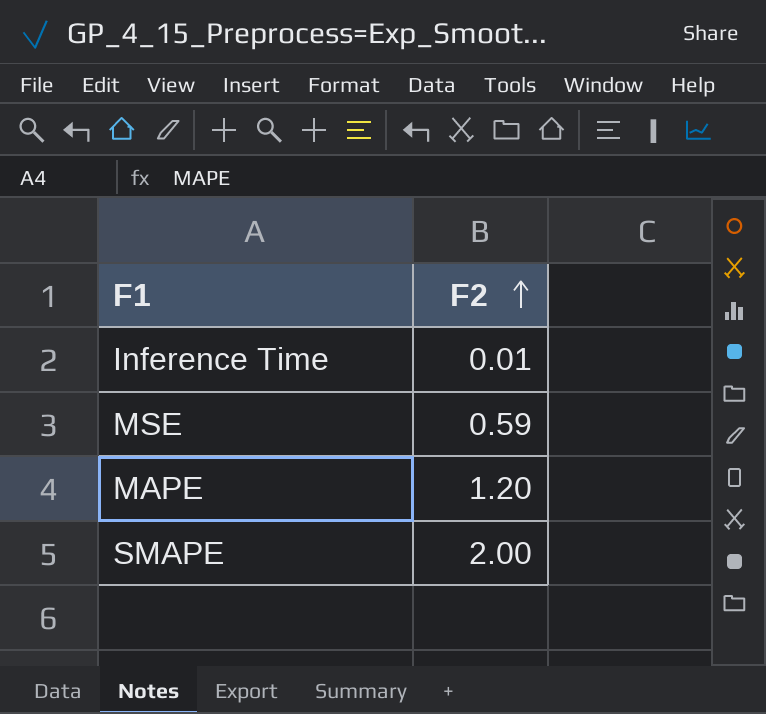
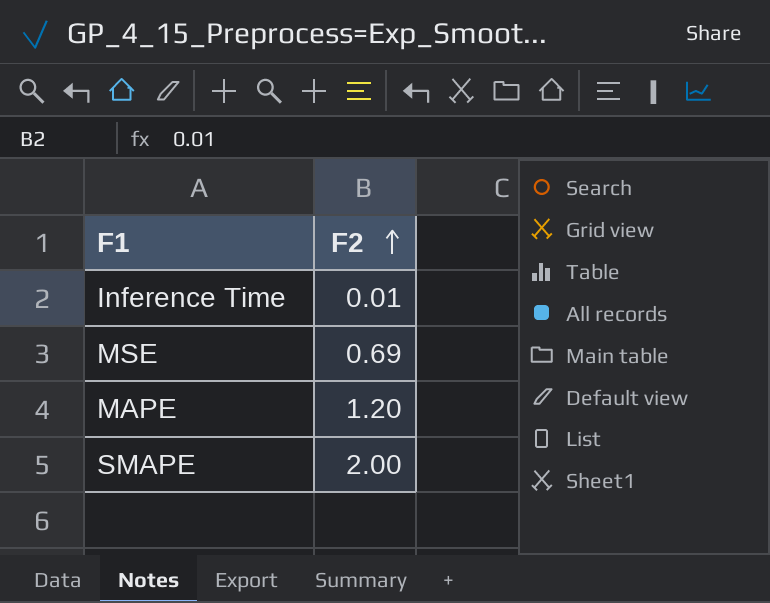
MSE | F2: 0.59 -> 0.69

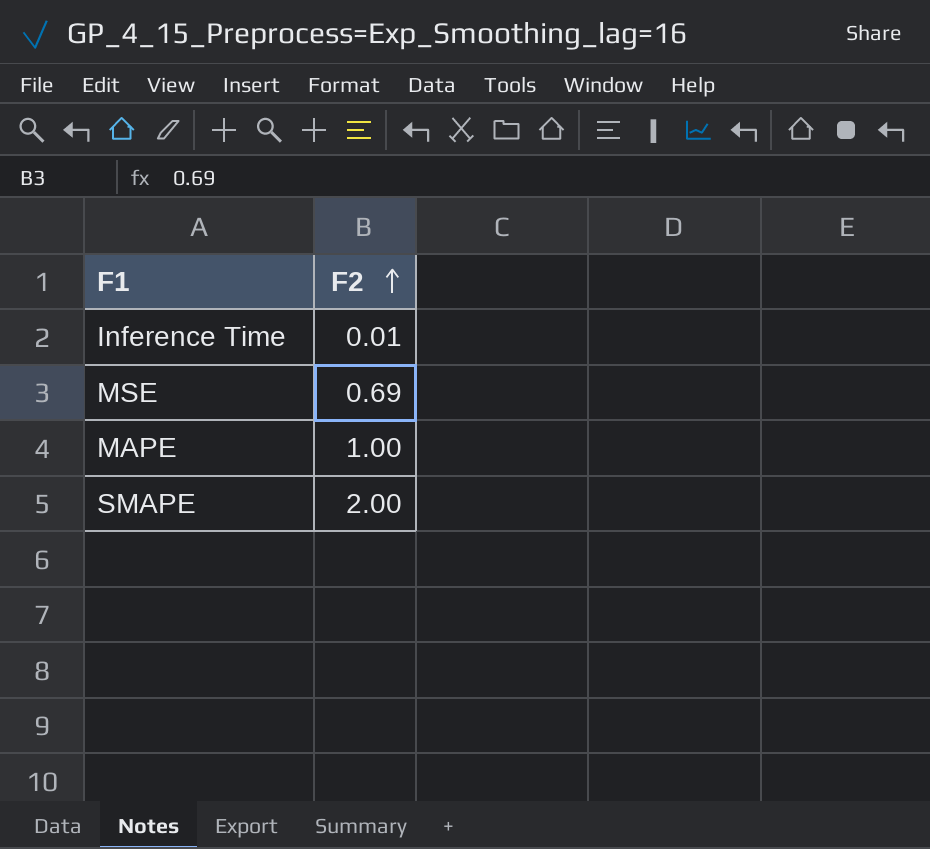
MAPE | F2: 1.20 -> 1.00

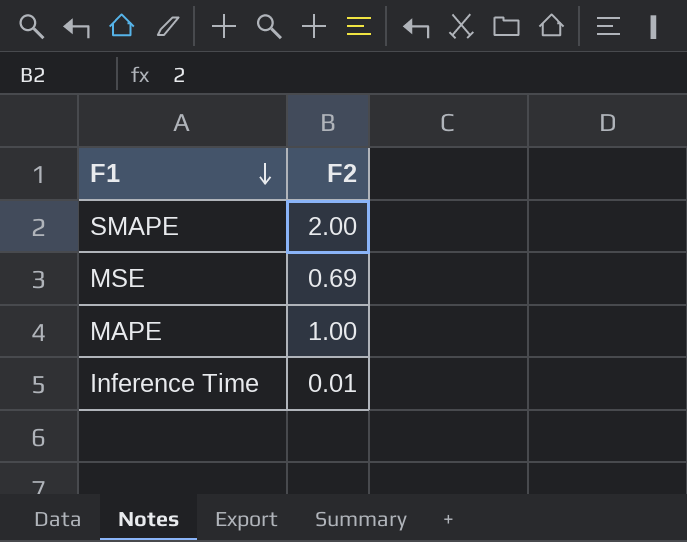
row order: F2 ascending -> F1 descending

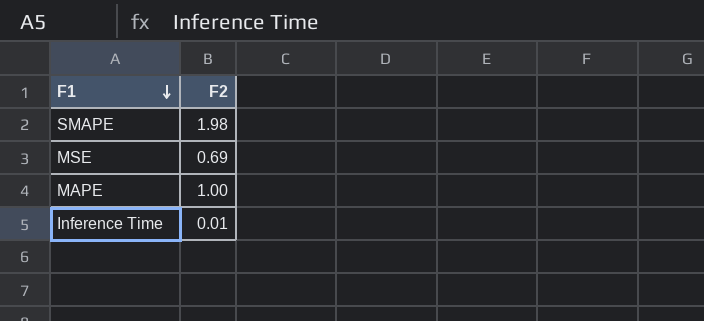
SMAPE | F2: 2.00 -> 1.98

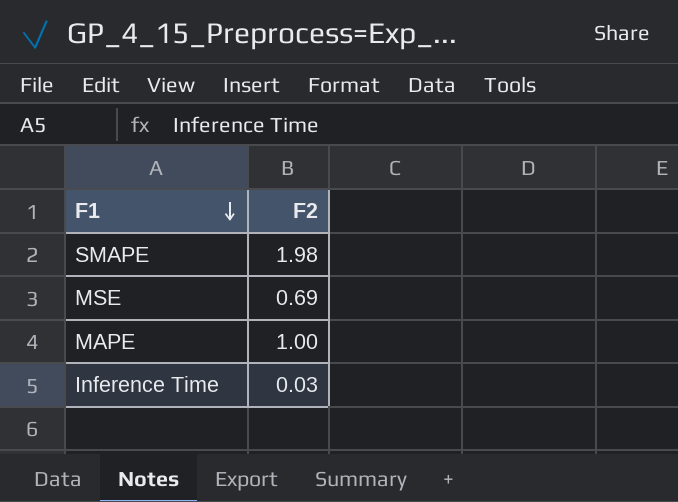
Inference Time | F2: 0.01 -> 0.03

